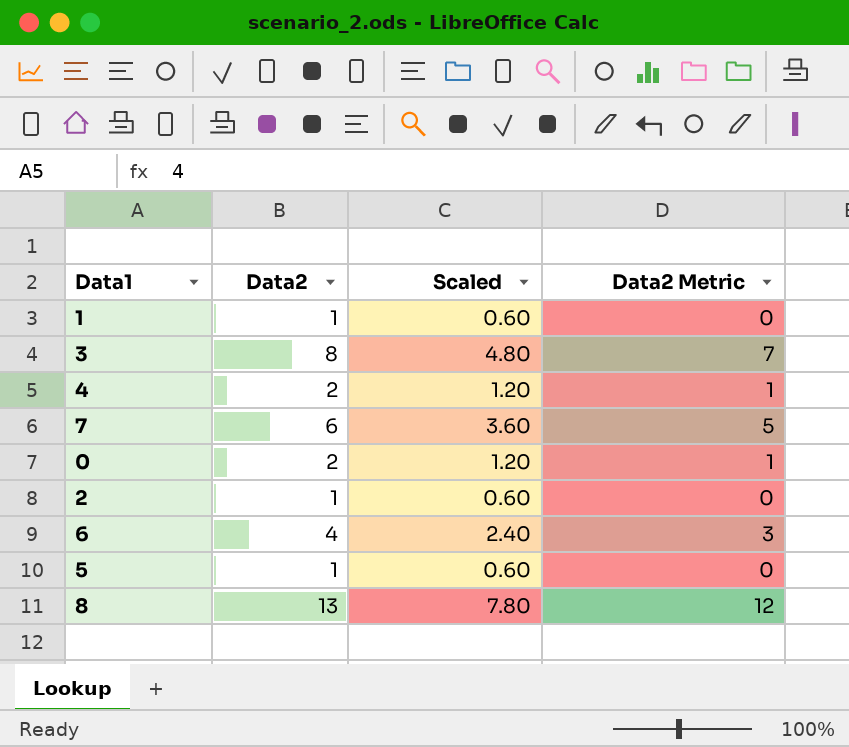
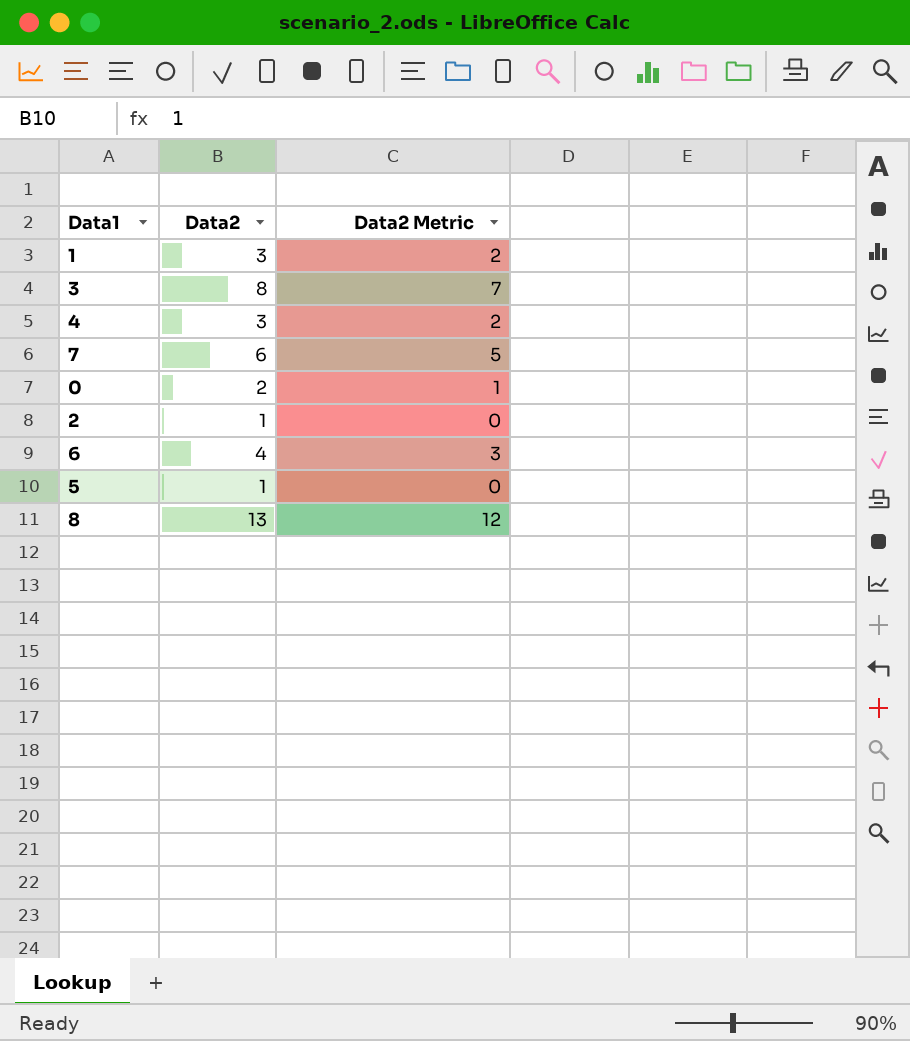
column Scaled | formula: [Data2] * 0.6 -> none
1 | Data2: 1 -> 3
1 | Data2 Metric: 0 -> 2
4 | Data2: 2 -> 3
4 | Data2 Metric: 1 -> 2

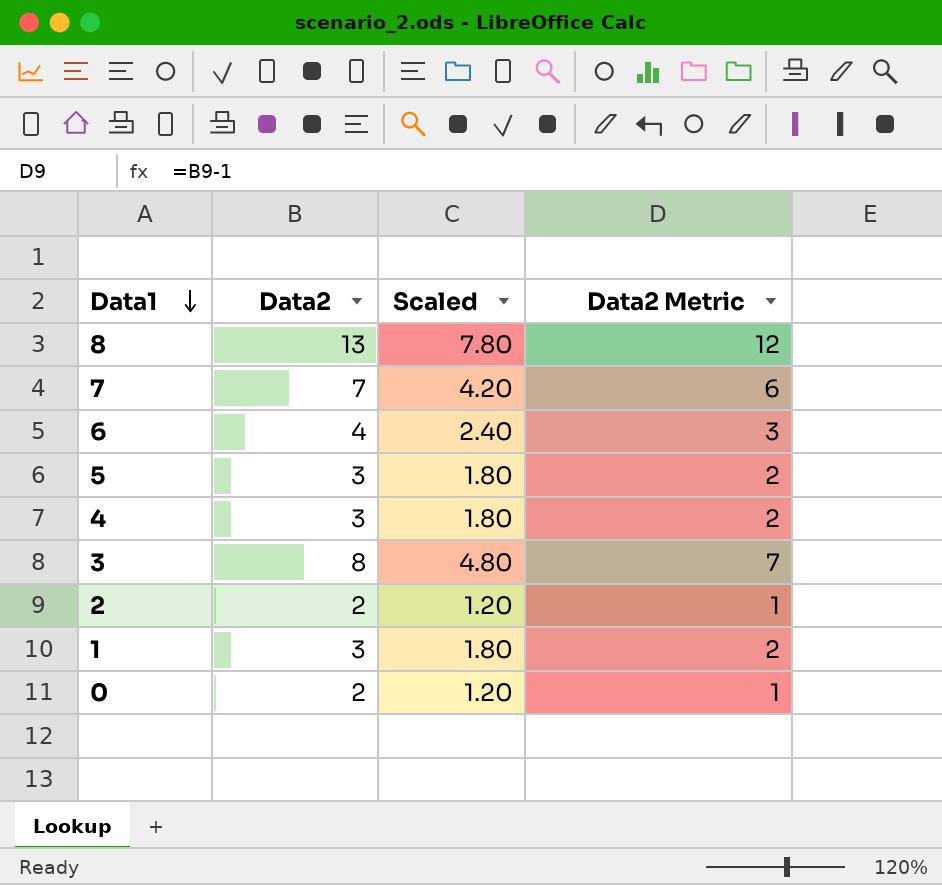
row order: none -> Data1 descending
column Scaled | formula: none -> [Data2] * 0.6
7 | Data2: 6 -> 7
7 | Data2 Metric: 5 -> 6
5 | Data2: 1 -> 3
5 | Data2 Metric: 0 -> 2
2 | Data2: 1 -> 2
2 | Data2 Metric: 0 -> 1

